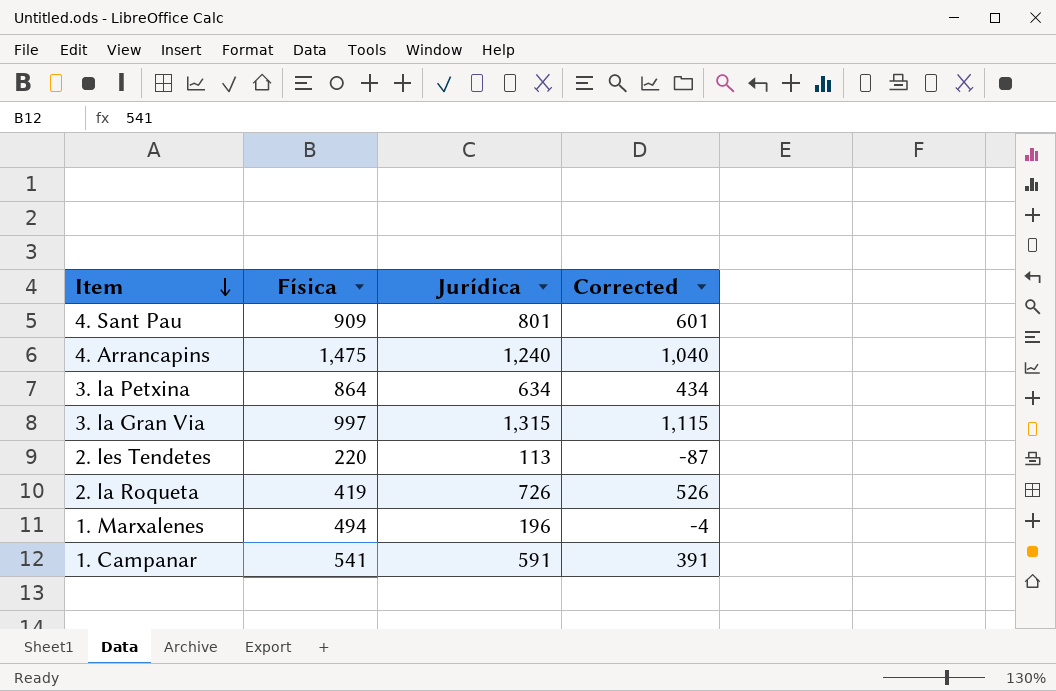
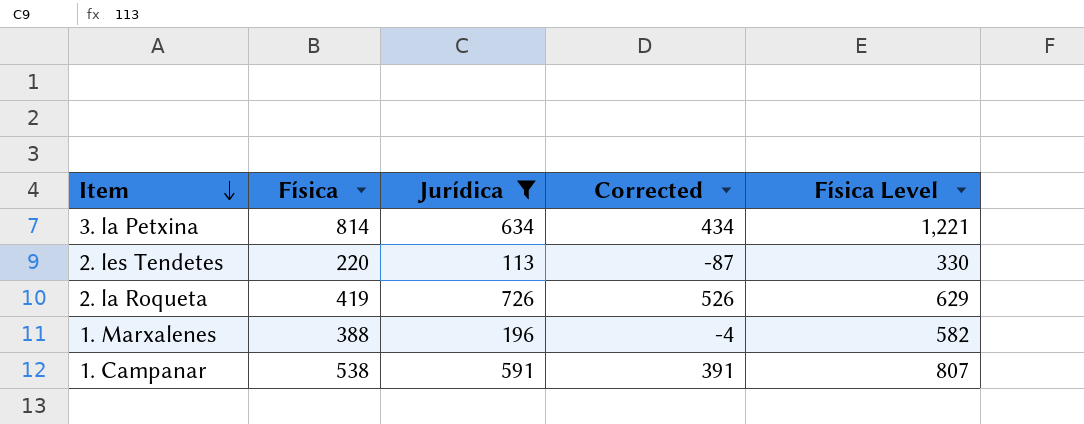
filter: none -> Jurídica <= 726
column Física Level | formula: none -> [Física] * 1.5
3. la Petxina | Física: 864 -> 814
1. Marxalenes | Física: 494 -> 388
1. Campanar | Física: 541 -> 538

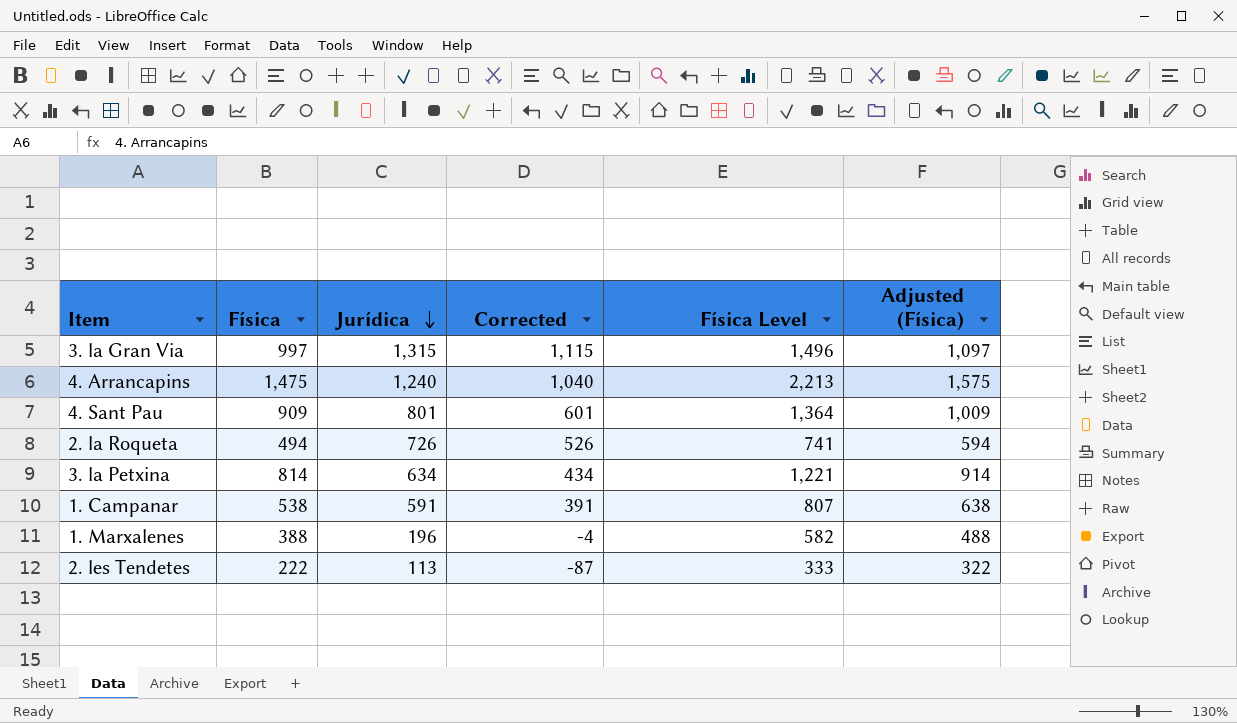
filter: Jurídica <= 726 -> none
row order: Item descending -> Jurídica descending
column Adjusted (Física) | formula: none -> [Física] + 100
2. la Roqueta | Física: 419 -> 494
2. la Roqueta | Física Level: 629 -> 741
2. les Tendetes | Física: 220 -> 222
2. les Tendetes | Física Level: 330 -> 333

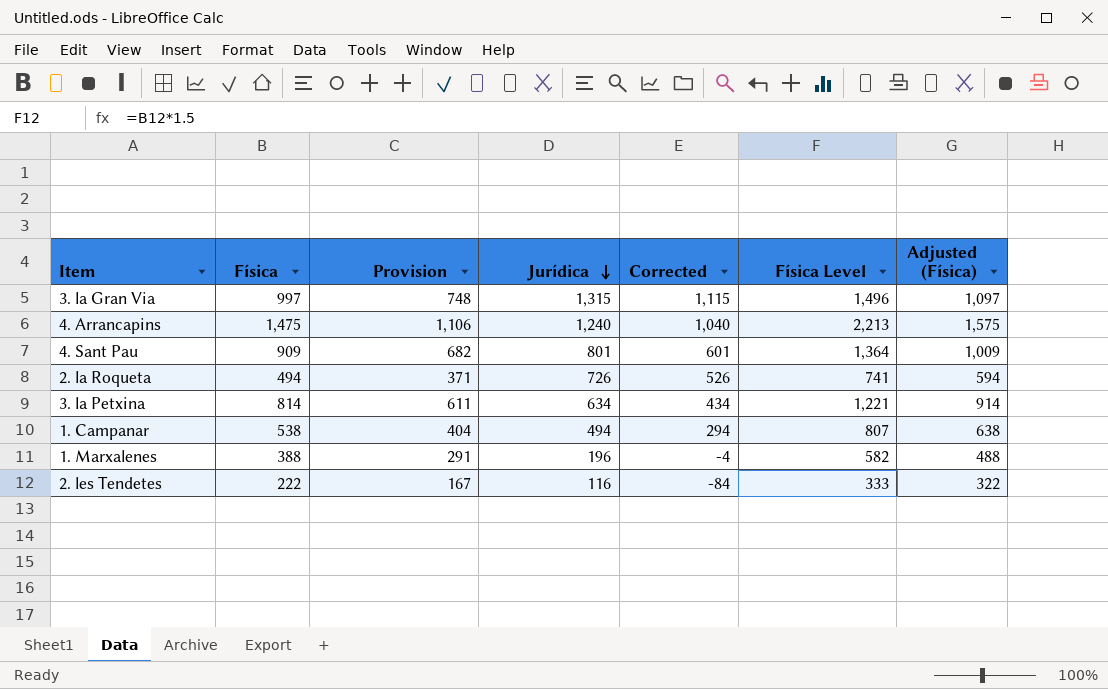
column Provision | formula: none -> [Física] * 0.75
1. Campanar | Jurídica: 591 -> 494
1. Campanar | Corrected: 391 -> 294
2. les Tendetes | Jurídica: 113 -> 116
2. les Tendetes | Corrected: -87 -> -84

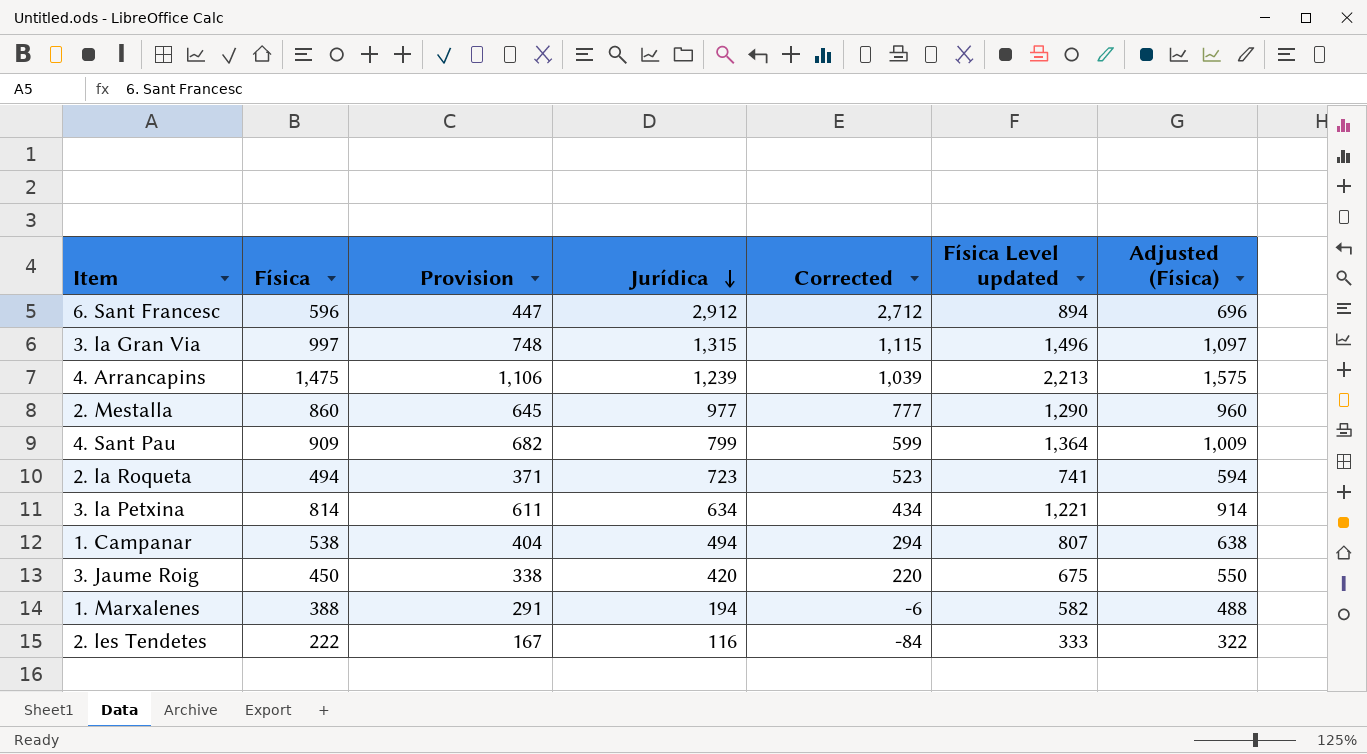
column name: Física Level -> Física Level updated
row 6. Sant Francesc: none -> 596 | 447 | 2,912 | 2,712 | 894 | 696
4. Arrancapins | Jurídica: 1,240 -> 1,239
4. Arrancapins | Corrected: 1,040 -> 1,039
row 2. Mestalla: none -> 860 | 645 | 977 | 777 | 1,290 | 960
4. Sant Pau | Jurídica: 801 -> 799
4. Sant Pau | Corrected: 601 -> 599
2. la Roqueta | Jurídica: 726 -> 723
2. la Roqueta | Corrected: 526 -> 523
row 3. Jaume Roig: none -> 450 | 338 | 420 | 220 | 675 | 550
1. Marxalenes | Jurídica: 196 -> 194
1. Marxalenes | Corrected: -4 -> -6

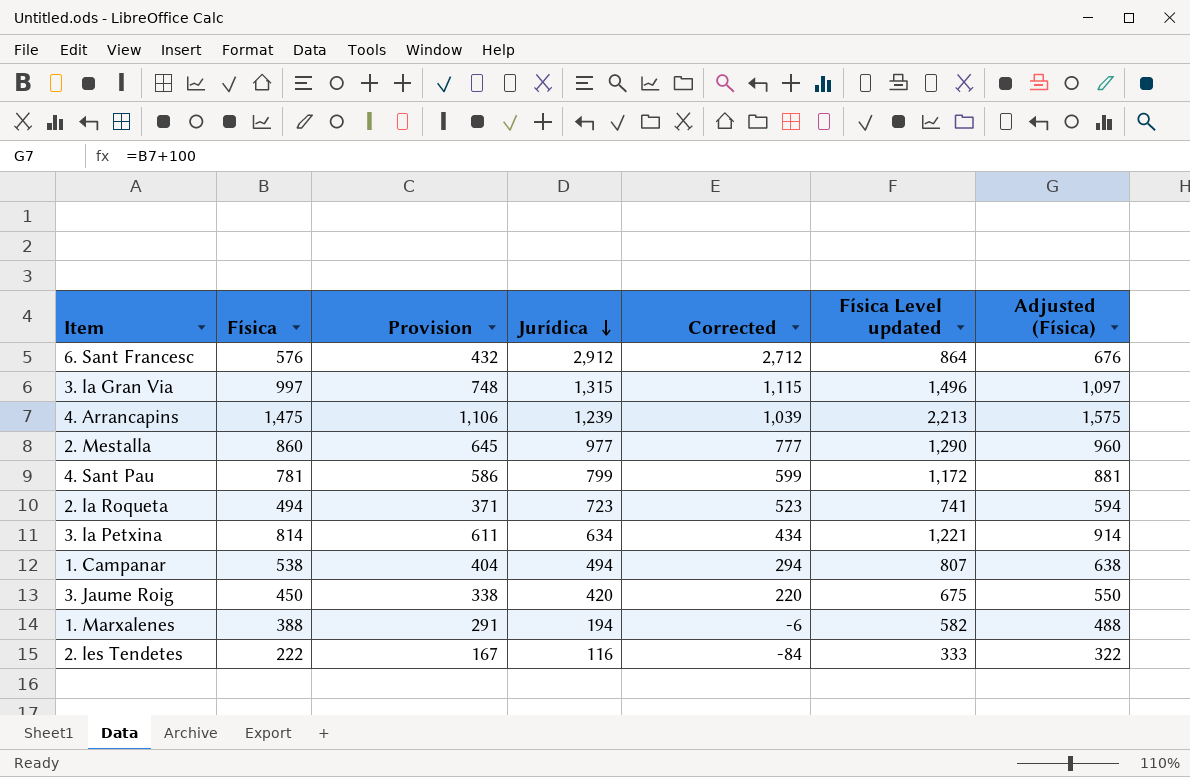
6. Sant Francesc | Física: 596 -> 576
6. Sant Francesc | Provision: 447 -> 432
6. Sant Francesc | Física Level updated: 894 -> 864
6. Sant Francesc | Adjusted (Física): 696 -> 676
4. Sant Pau | Física: 909 -> 781
4. Sant Pau | Provision: 682 -> 586
4. Sant Pau | Física Level updated: 1,364 -> 1,172
4. Sant Pau | Adjusted (Física): 1,009 -> 881

